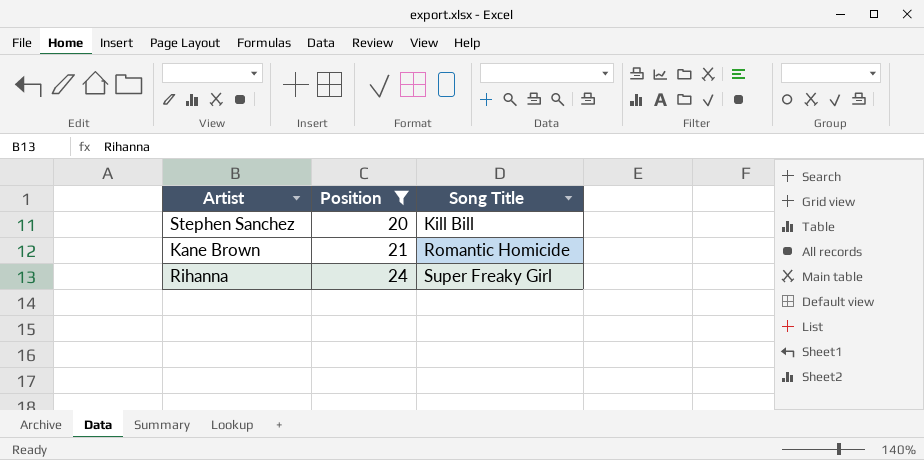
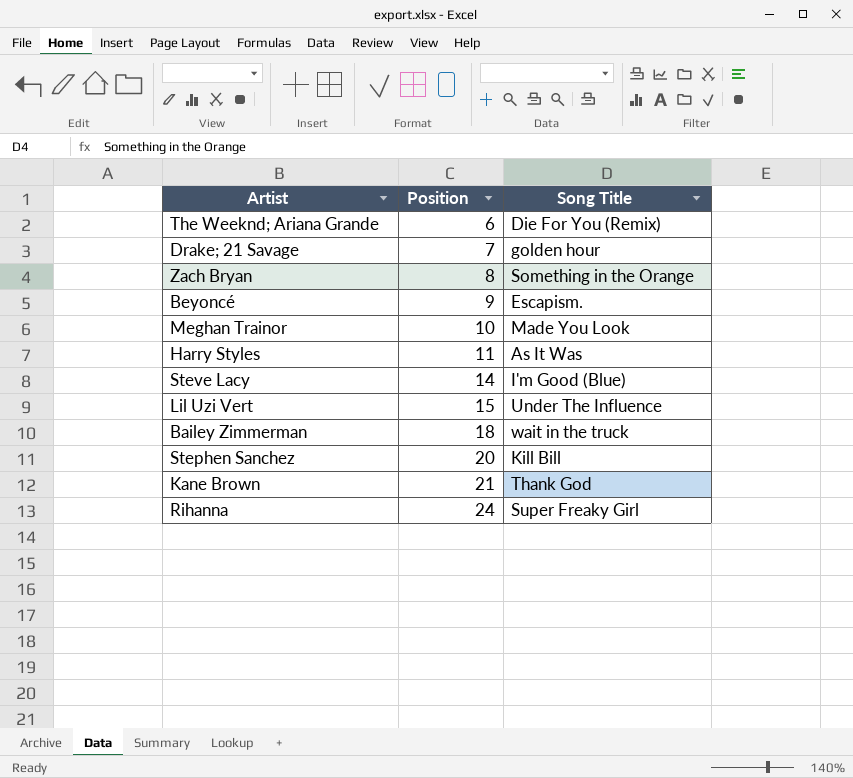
filter: Position >= 20 -> none
Kane Brown | Song Title: Romantic Homicide -> Thank God

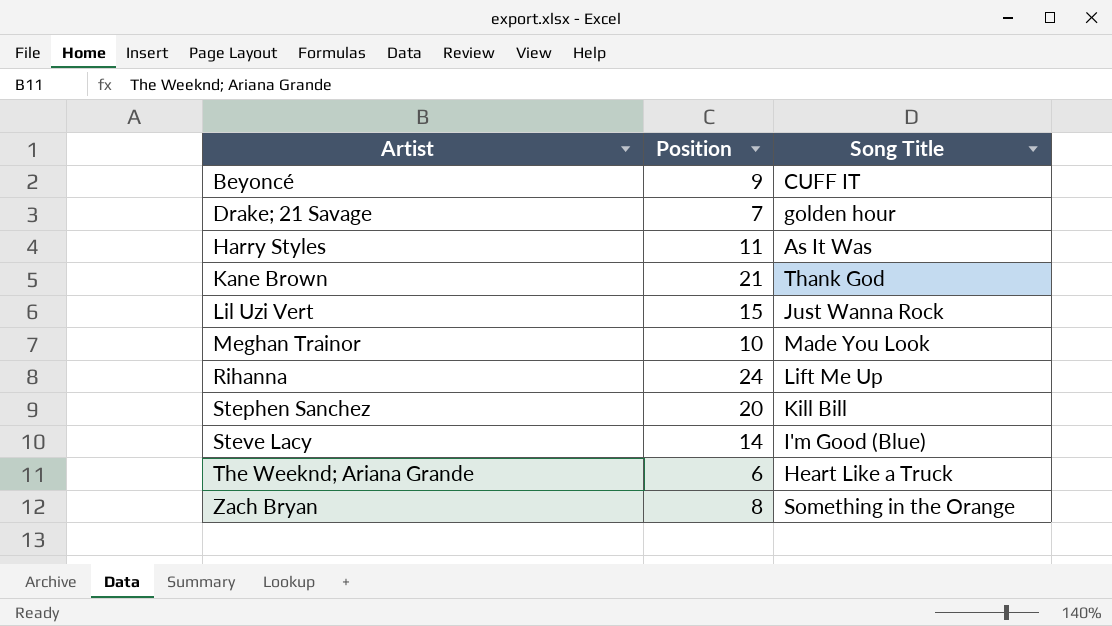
row order: Position ascending -> Artist ascending
row Bailey Zimmerman: 18 | wait in the truck -> none
Beyoncé | Song Title: Escapism. -> CUFF IT
Lil Uzi Vert | Song Title: Under The Influence -> Just Wanna Rock
Rihanna | Song Title: Super Freaky Girl -> Lift Me Up
The Weeknd; Ariana Grande | Song Title: Die For You (Remix) -> Heart Like a Truck

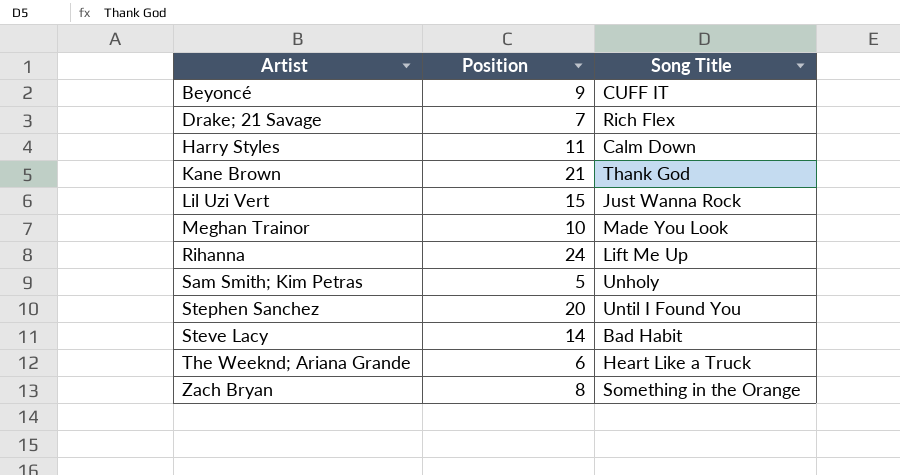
Drake; 21 Savage | Song Title: golden hour -> Rich Flex
Harry Styles | Song Title: As It Was -> Calm Down
row Sam Smith; Kim Petras: none -> 5 | Unholy
Stephen Sanchez | Song Title: Kill Bill -> Until I Found You
Steve Lacy | Song Title: I'm Good (Blue) -> Bad Habit

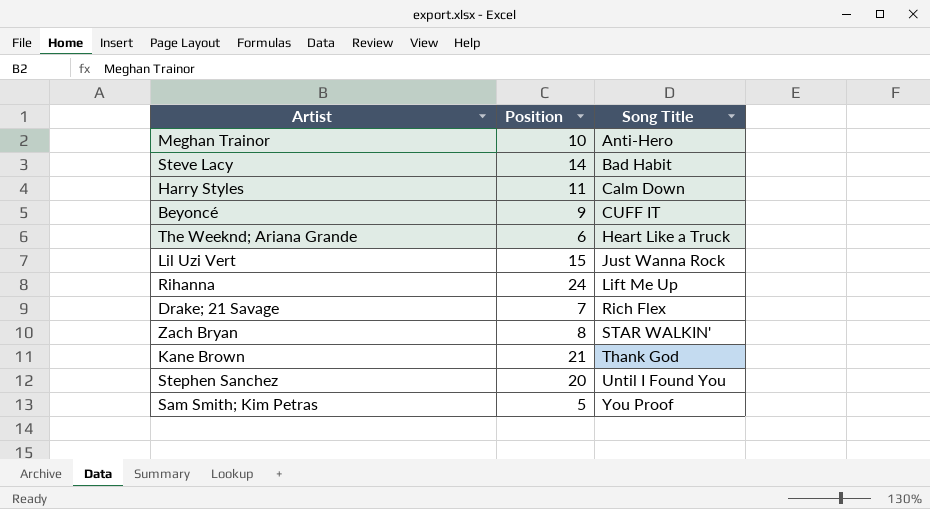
row order: Artist ascending -> Song Title ascending
Meghan Trainor | Song Title: Made You Look -> Anti-Hero
Zach Bryan | Song Title: Something in the Orange -> STAR WALKIN'
Sam Smith; Kim Petras | Song Title: Unholy -> You Proof

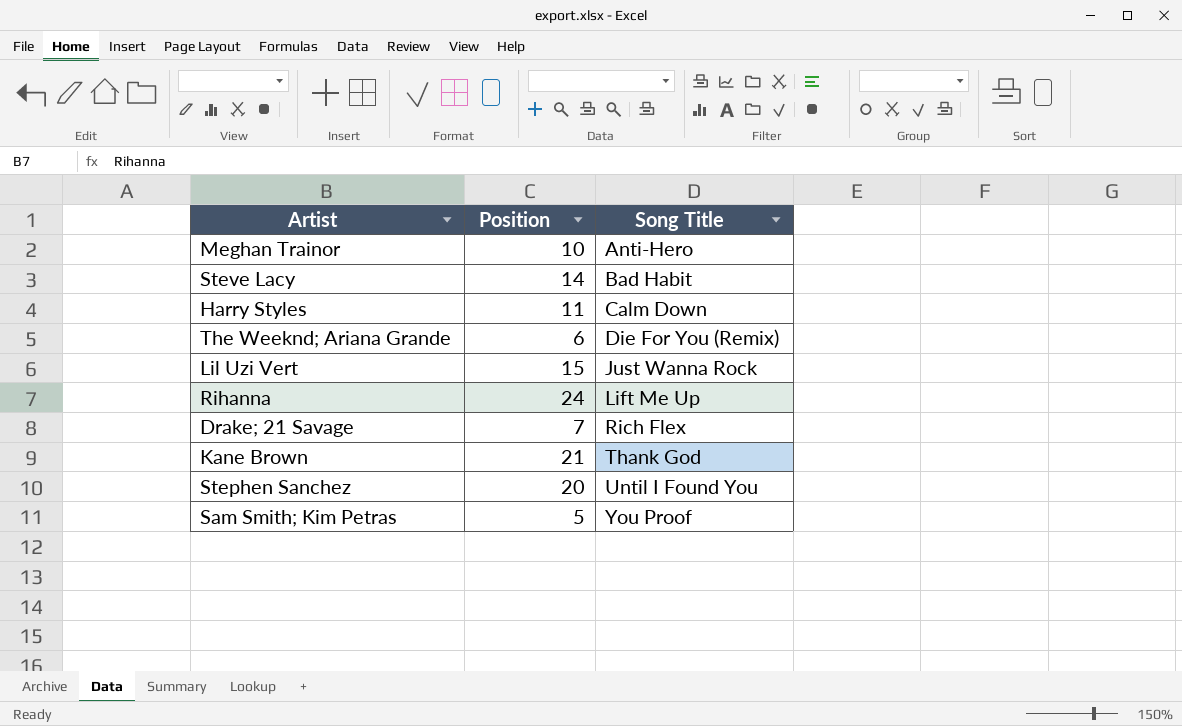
row Beyoncé: 9 | CUFF IT -> none
row Zach Bryan: 8 | STAR WALKIN' -> none
The Weeknd; Ariana Grande | Song Title: Heart Like a Truck -> Die For You (Remix)

